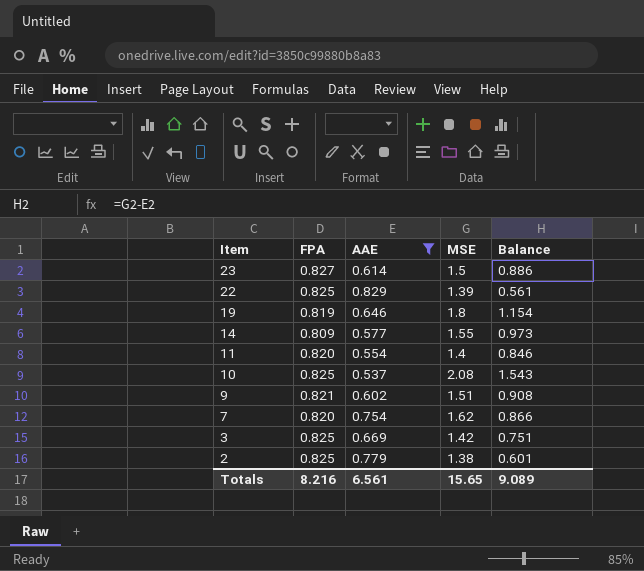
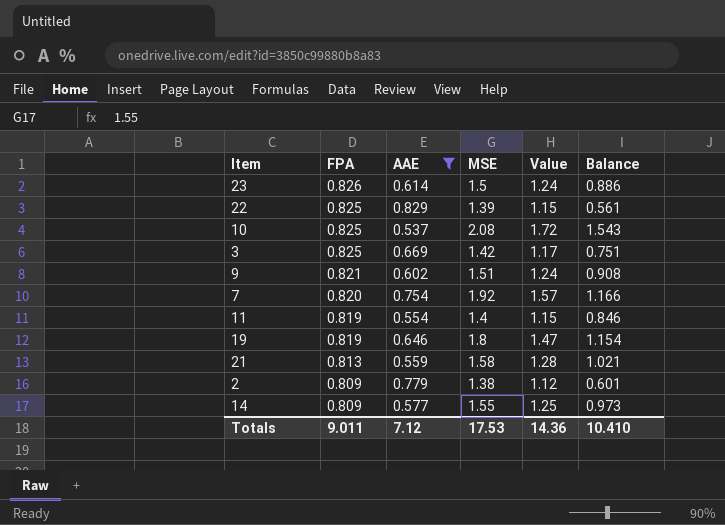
row order: Item descending -> FPA descending
column Value | formula: none -> [FPA] * [MSE]
23 | FPA: 0.827 -> 0.826
7 | MSE: 1.62 -> 1.92
7 | Balance: 0.866 -> 1.166
11 | FPA: 0.820 -> 0.819
row 21: none -> 0.813 | 0.559 | 1.58 | 1.28 | 1.021
2 | FPA: 0.825 -> 0.809
Totals | FPA: 8.216 -> 9.011
Totals | AAE: 6.561 -> 7.12
Totals | MSE: 15.65 -> 17.53
Totals | Balance: 9.089 -> 10.410

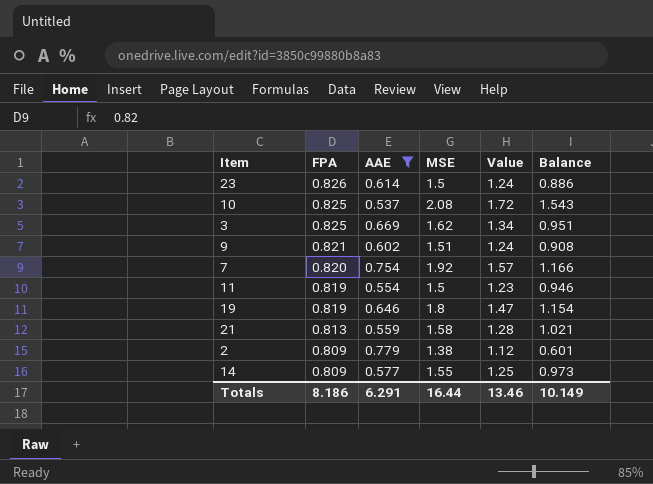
row 22: 0.825 | 0.829 | 1.39 | 1.15 | 0.561 -> none
3 | MSE: 1.42 -> 1.62
3 | Value: 1.17 -> 1.34
3 | Balance: 0.751 -> 0.951
11 | MSE: 1.4 -> 1.5
11 | Value: 1.15 -> 1.23
11 | Balance: 0.846 -> 0.946
Totals | FPA: 9.011 -> 8.186
Totals | AAE: 7.12 -> 6.291
Totals | MSE: 17.53 -> 16.44
Totals | Value: 14.36 -> 13.46
Totals | Balance: 10.410 -> 10.149

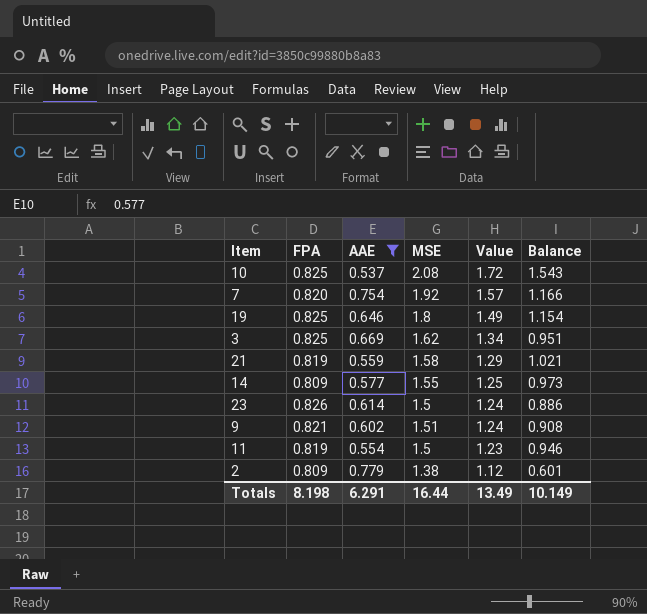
row order: FPA descending -> Value descending
19 | FPA: 0.819 -> 0.825
19 | Value: 1.47 -> 1.49
21 | FPA: 0.813 -> 0.819
21 | Value: 1.28 -> 1.29
Totals | FPA: 8.186 -> 8.198
Totals | Value: 13.46 -> 13.49

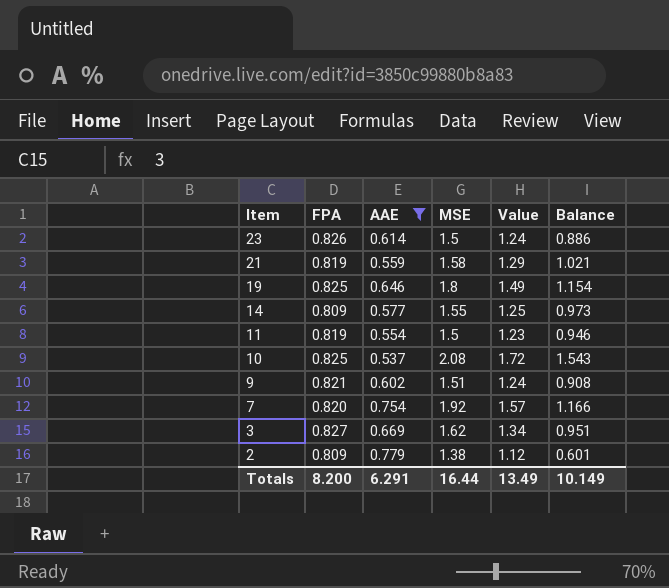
row order: Value descending -> Item descending
3 | FPA: 0.825 -> 0.827
Totals | FPA: 8.198 -> 8.200

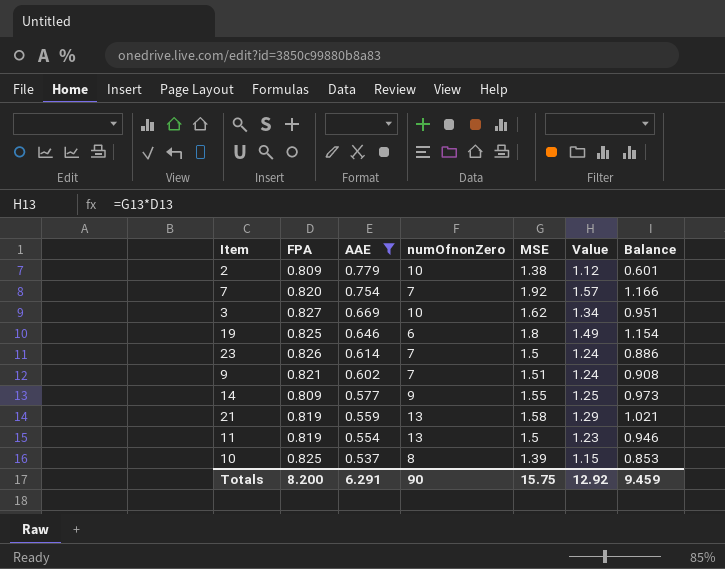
row order: Item descending -> AAE descending
column numOfnonZero | position: none -> 4
10 | MSE: 2.08 -> 1.39
10 | Value: 1.72 -> 1.15
10 | Balance: 1.543 -> 0.853
Totals | MSE: 16.44 -> 15.75
Totals | Value: 13.49 -> 12.92
Totals | Balance: 10.149 -> 9.459

